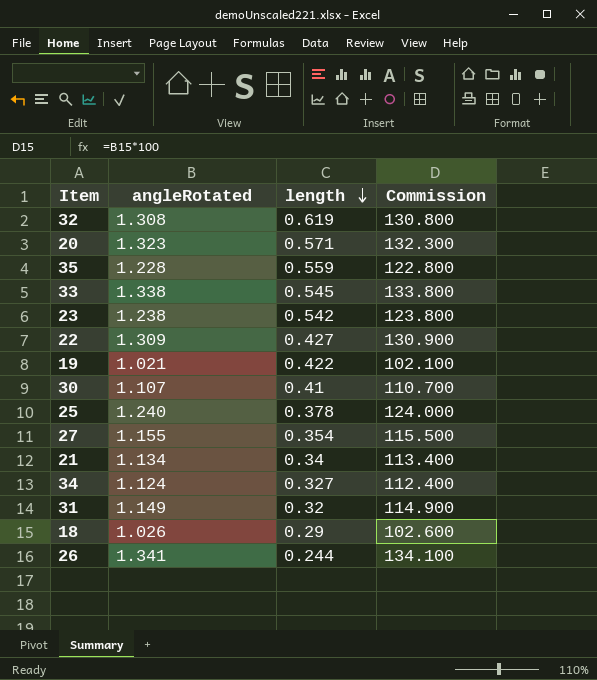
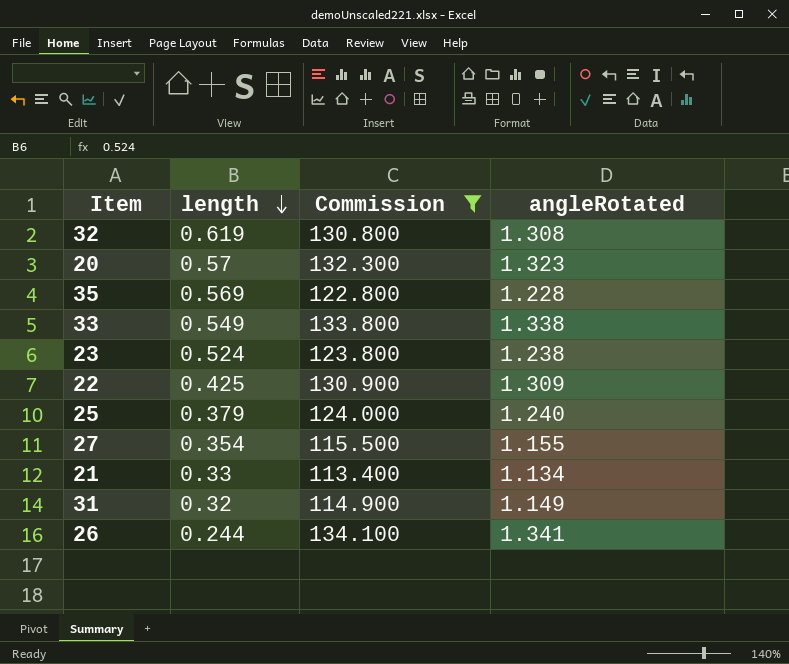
filter: none -> Commission >= 113.400
column angleRotated | position: 2 -> 4
20 | length: 0.571 -> 0.57
35 | length: 0.559 -> 0.569
33 | length: 0.545 -> 0.549
23 | length: 0.542 -> 0.524
22 | length: 0.427 -> 0.425
25 | length: 0.378 -> 0.379
21 | length: 0.34 -> 0.33

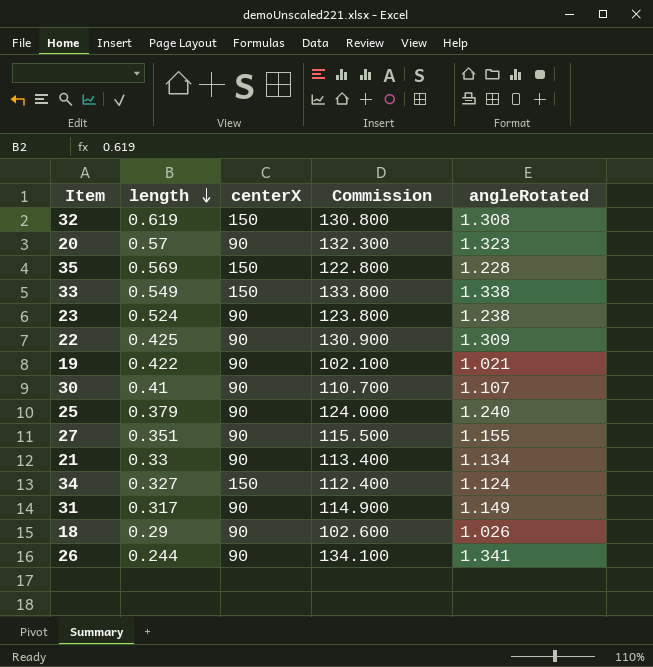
filter: Commission >= 113.400 -> none
column centerX | position: none -> 3
27 | length: 0.354 -> 0.351
31 | length: 0.32 -> 0.317

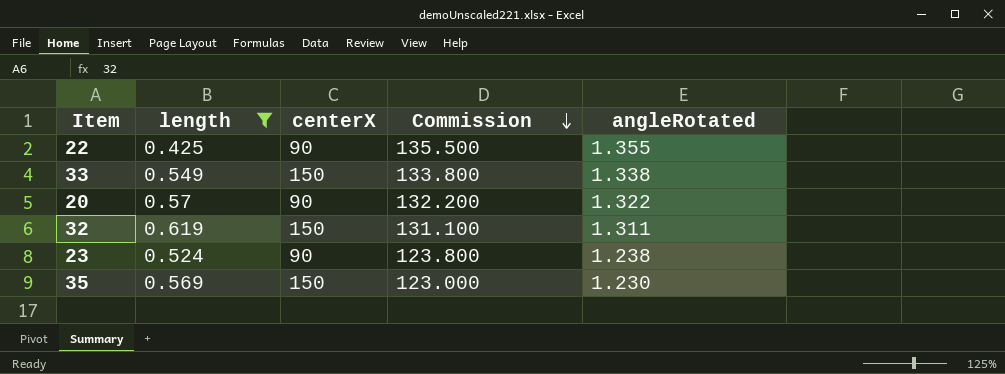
filter: none -> length >= 0.425
row order: length descending -> Commission descending
22 | Commission: 130.900 -> 135.500
22 | angleRotated: 1.309 -> 1.355
20 | Commission: 132.300 -> 132.200
20 | angleRotated: 1.323 -> 1.322
32 | Commission: 130.800 -> 131.100
32 | angleRotated: 1.308 -> 1.311
35 | Commission: 122.800 -> 123.000
35 | angleRotated: 1.228 -> 1.230

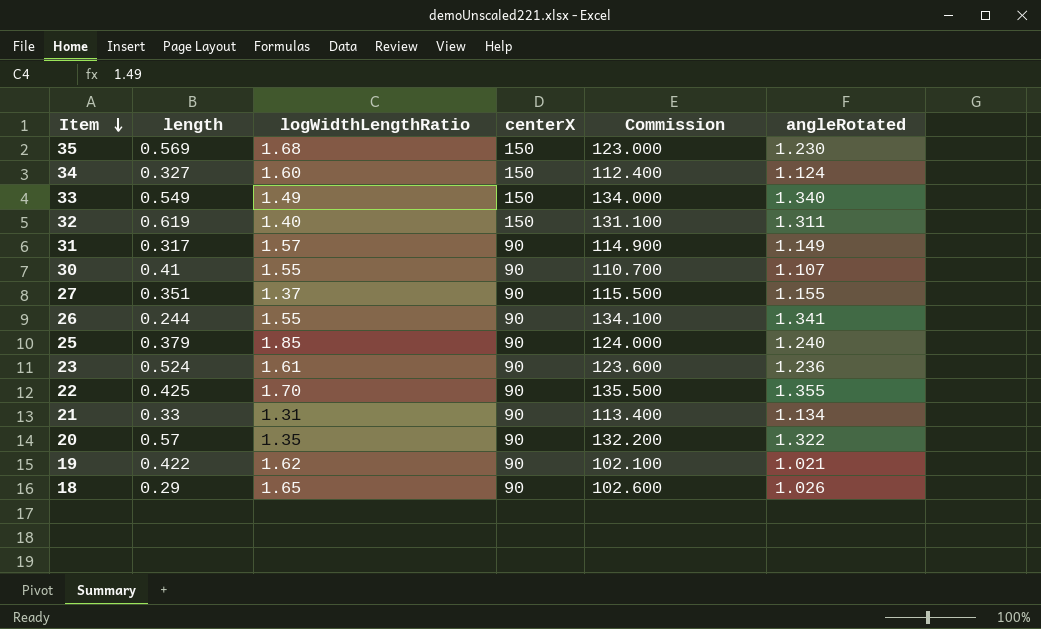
filter: length >= 0.425 -> none
row order: Commission descending -> Item descending
column logWidthLengthRatio | position: none -> 3
33 | Commission: 133.800 -> 134.000
33 | angleRotated: 1.338 -> 1.340
23 | Commission: 123.800 -> 123.600
23 | angleRotated: 1.238 -> 1.236

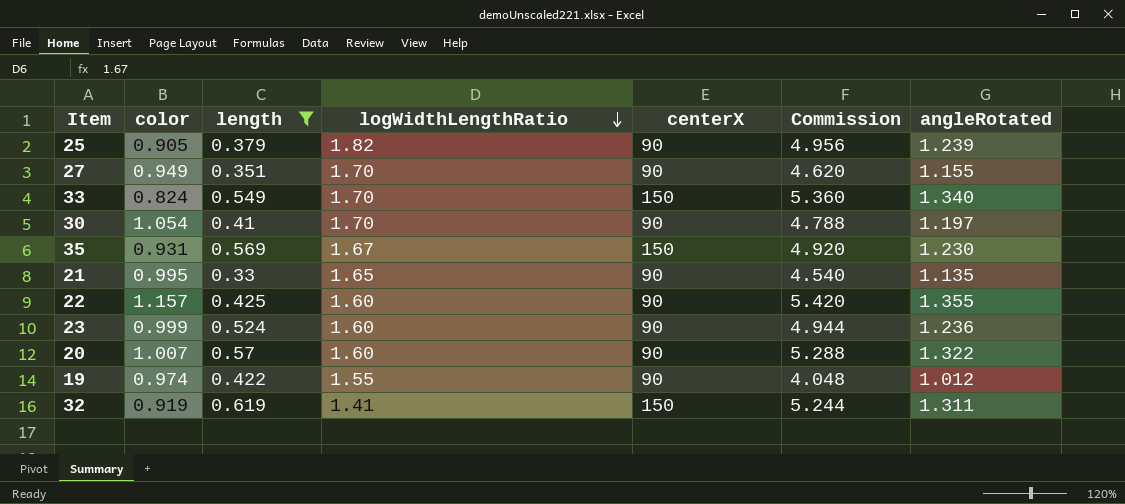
filter: none -> length >= 0.33
row order: Item descending -> logWidthLengthRatio descending
column color | position: none -> 2
column Commission | formula: [angleRotated] * 100 -> [angleRotated] * 4
25 | logWidthLengthRatio: 1.85 -> 1.82
25 | angleRotated: 1.240 -> 1.239
27 | logWidthLengthRatio: 1.37 -> 1.70
33 | logWidthLengthRatio: 1.49 -> 1.70
30 | logWidthLengthRatio: 1.55 -> 1.70
30 | angleRotated: 1.107 -> 1.197
35 | logWidthLengthRatio: 1.68 -> 1.67
21 | logWidthLengthRatio: 1.31 -> 1.65
21 | angleRotated: 1.134 -> 1.135
22 | logWidthLengthRatio: 1.70 -> 1.60
23 | logWidthLengthRatio: 1.61 -> 1.60
20 | logWidthLengthRatio: 1.35 -> 1.60
19 | logWidthLengthRatio: 1.62 -> 1.55
19 | angleRotated: 1.021 -> 1.012
32 | logWidthLengthRatio: 1.40 -> 1.41

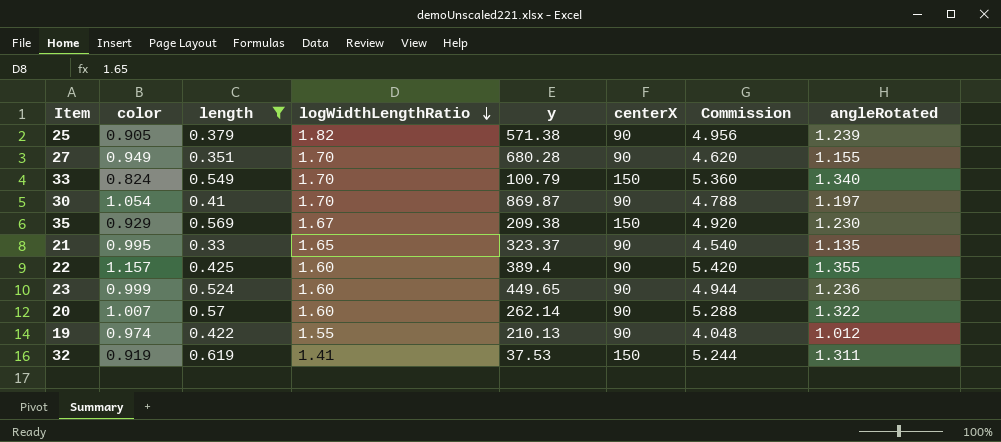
column y | position: none -> 5
35 | color: 0.931 -> 0.929

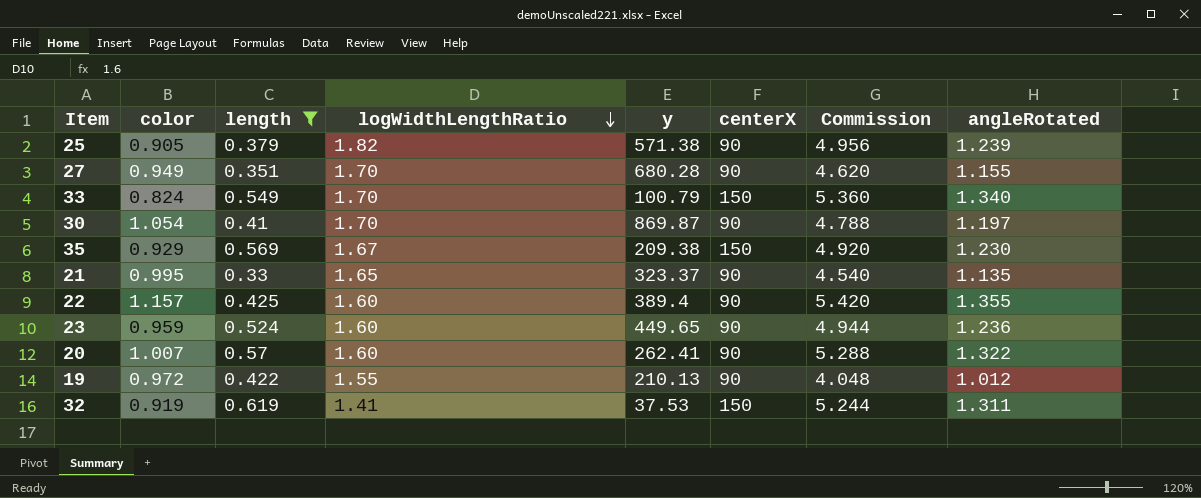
23 | color: 0.999 -> 0.959
20 | y: 262.14 -> 262.41
19 | color: 0.974 -> 0.972

